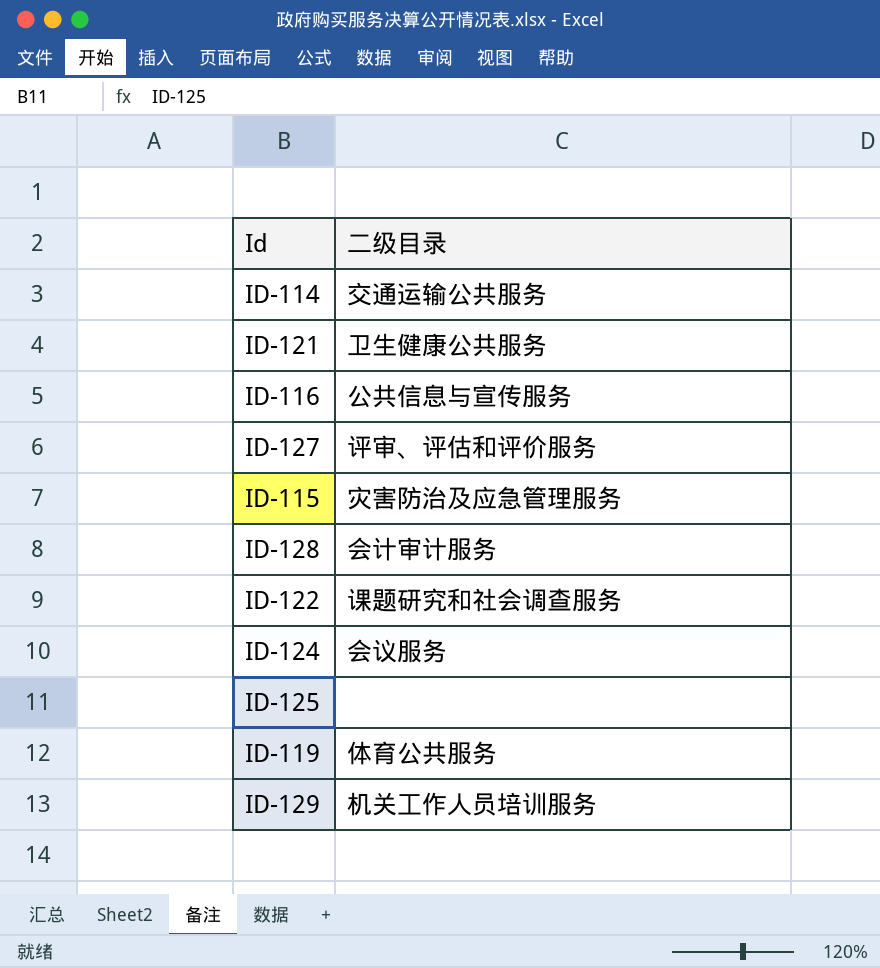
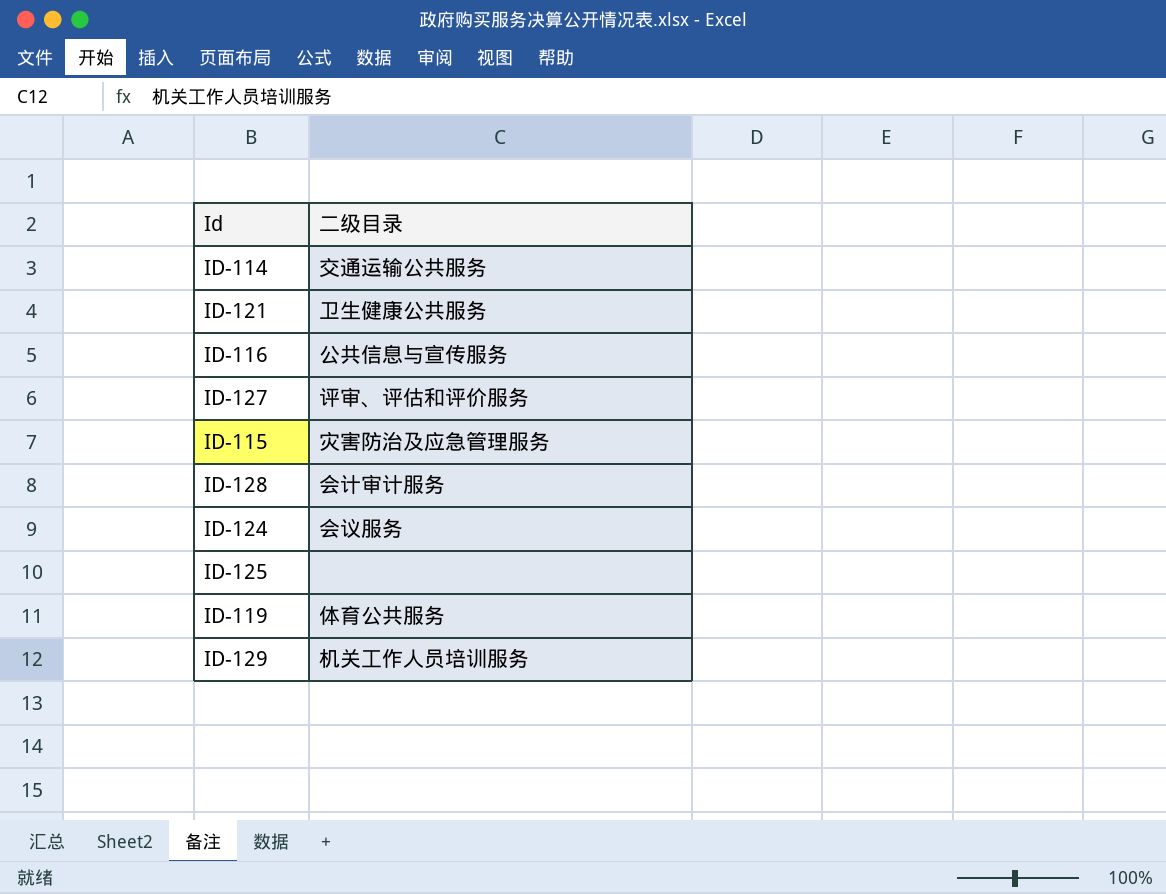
row ID-122: 课题研究和社会调查服务 -> none

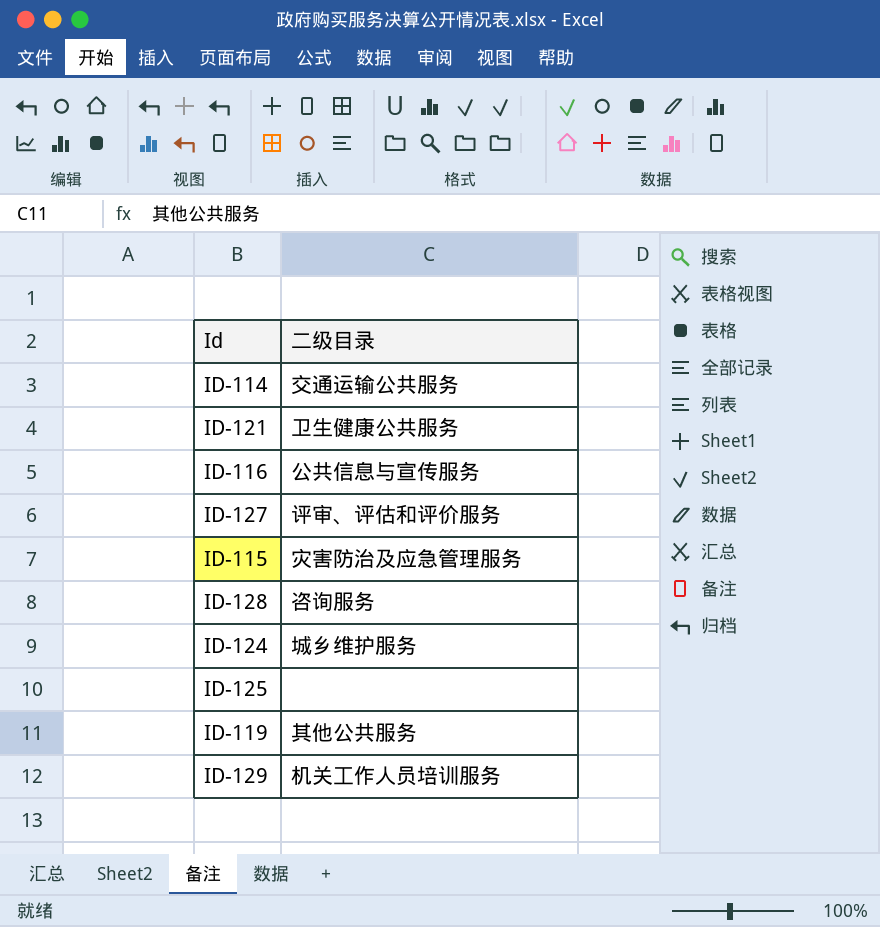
ID-128 | 二级目录: 会计审计服务 -> 咨询服务
ID-124 | 二级目录: 会议服务 -> 城乡维护服务
ID-119 | 二级目录: 体育公共服务 -> 其他公共服务

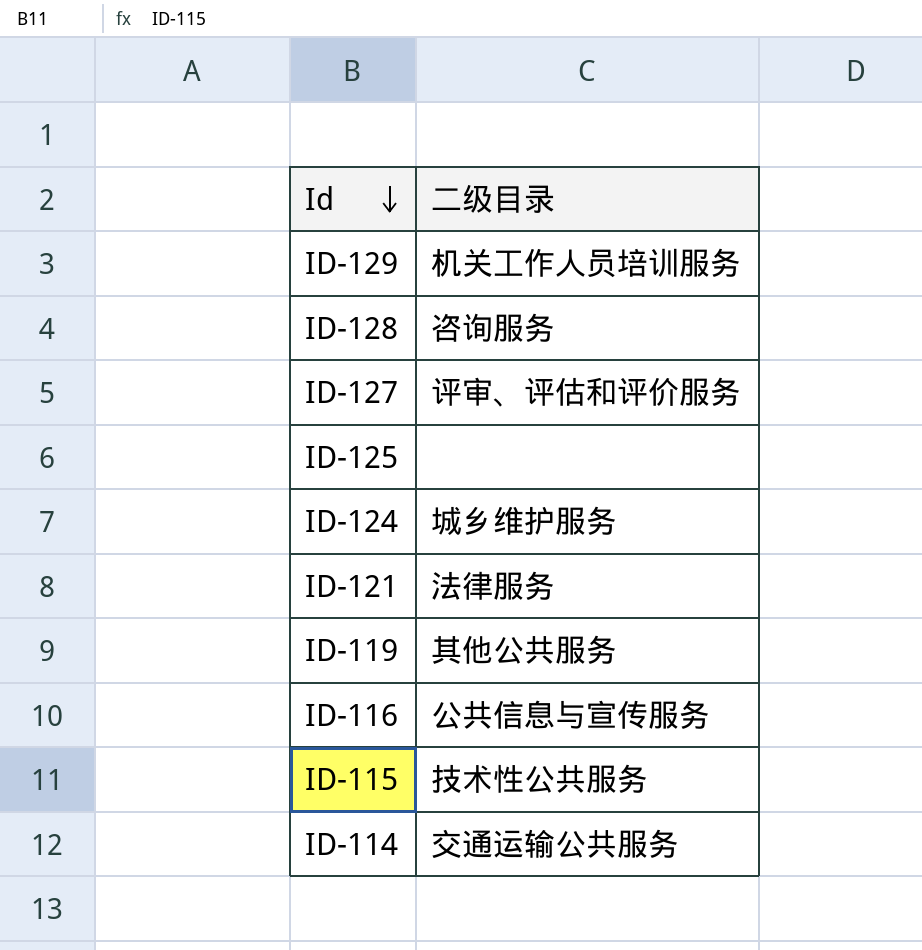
row order: none -> Id descending
ID-121 | 二级目录: 卫生健康公共服务 -> 法律服务
ID-115 | 二级目录: 灾害防治及应急管理服务 -> 技术性公共服务

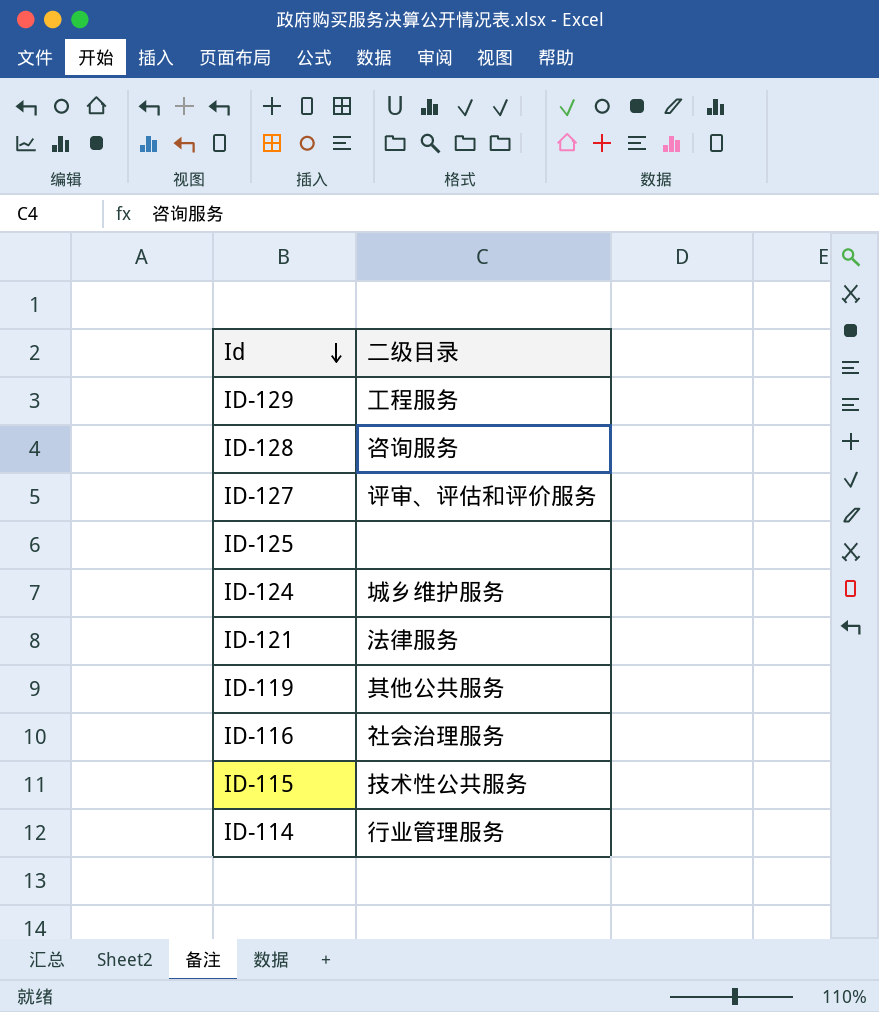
ID-129 | 二级目录: 机关工作人员培训服务 -> 工程服务
ID-116 | 二级目录: 公共信息与宣传服务 -> 社会治理服务
ID-114 | 二级目录: 交通运输公共服务 -> 行业管理服务

